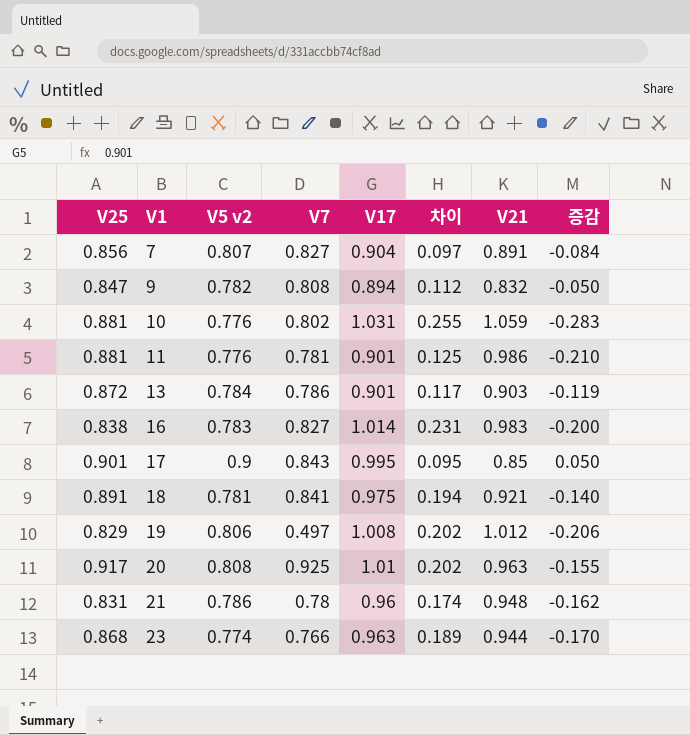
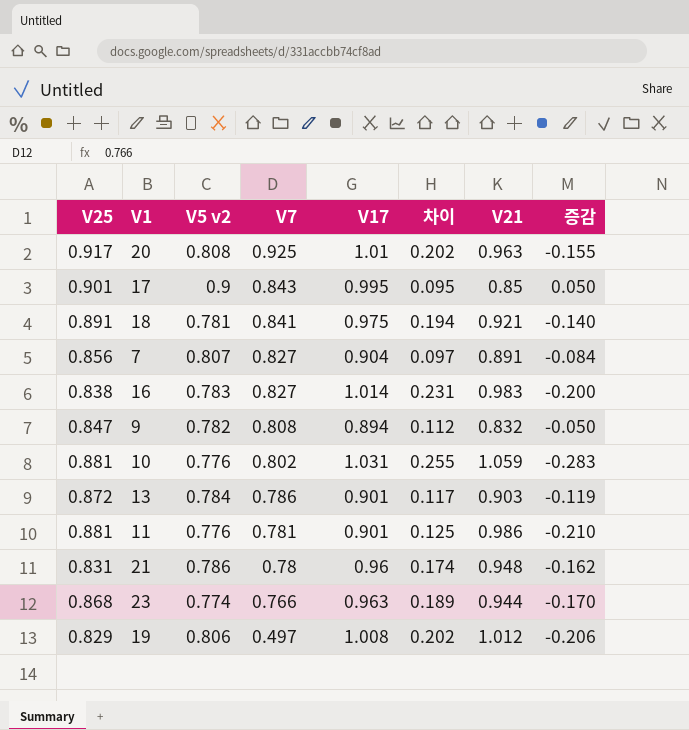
row order: V1 ascending -> V7 descending

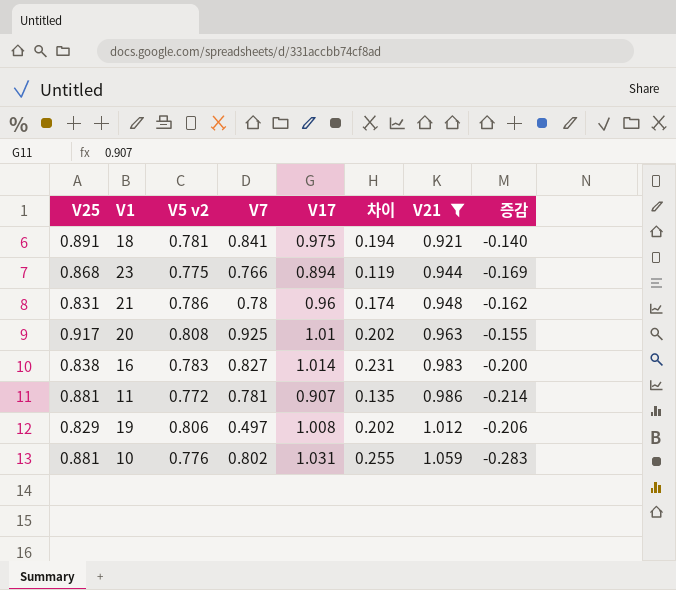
filter: none -> V21 >= 0.921
row order: V7 descending -> V21 ascending
23 | V5 v2: 0.774 -> 0.775
23 | V17: 0.963 -> 0.894
23 | 차이: 0.189 -> 0.119
23 | 증감: -0.170 -> -0.169
11 | V5 v2: 0.776 -> 0.772
11 | V17: 0.901 -> 0.907
11 | 차이: 0.125 -> 0.135
11 | 증감: -0.210 -> -0.214

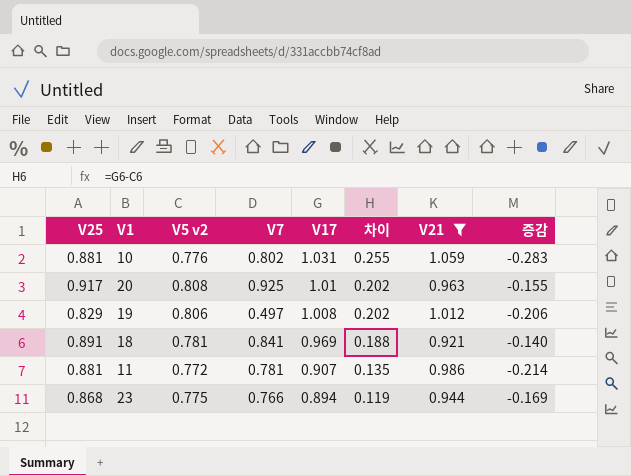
row order: V21 ascending -> V17 descending
row 21: 0.831 | 0.786 | 0.78 | 0.96 | 0.174 | 0.948 | -0.162 -> none
row 16: 0.838 | 0.783 | 0.827 | 1.014 | 0.231 | 0.983 | -0.200 -> none
18 | V17: 0.975 -> 0.969
18 | 차이: 0.194 -> 0.188

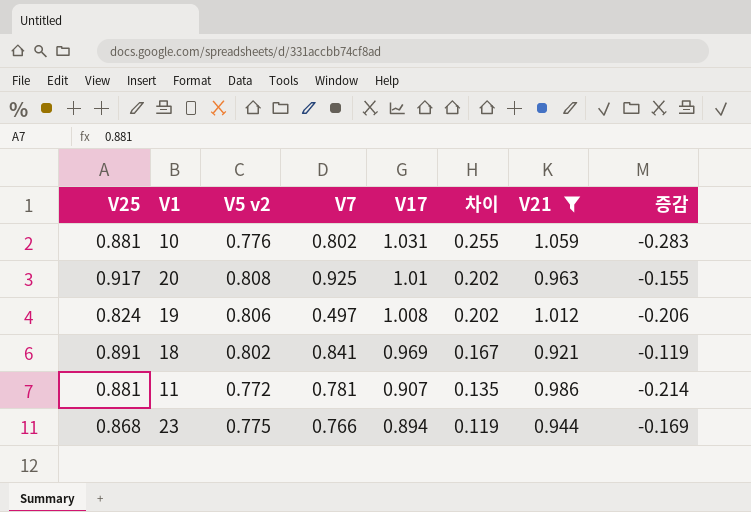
19 | V25: 0.829 -> 0.824
18 | V5 v2: 0.781 -> 0.802
18 | 차이: 0.188 -> 0.167
18 | 증감: -0.140 -> -0.119

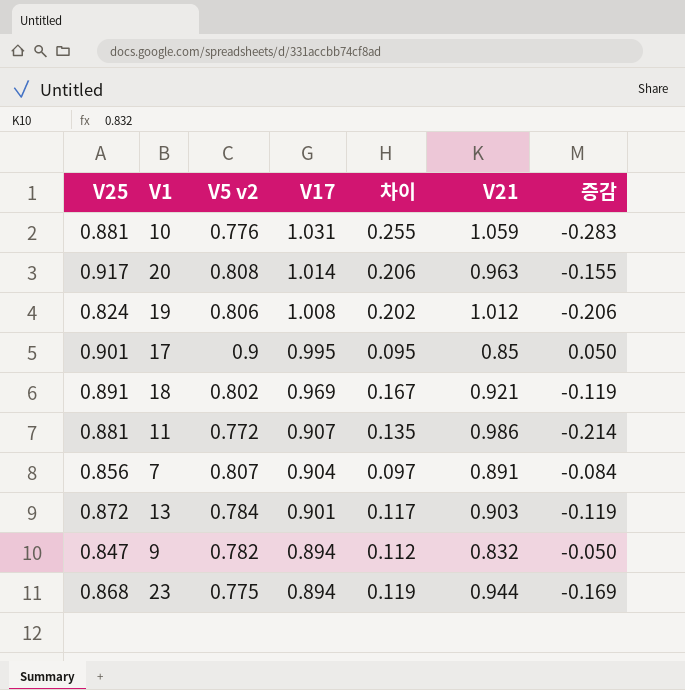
filter: V21 >= 0.921 -> none
column V7 | position: 4 -> none
20 | V17: 1.01 -> 1.014
20 | 차이: 0.202 -> 0.206

